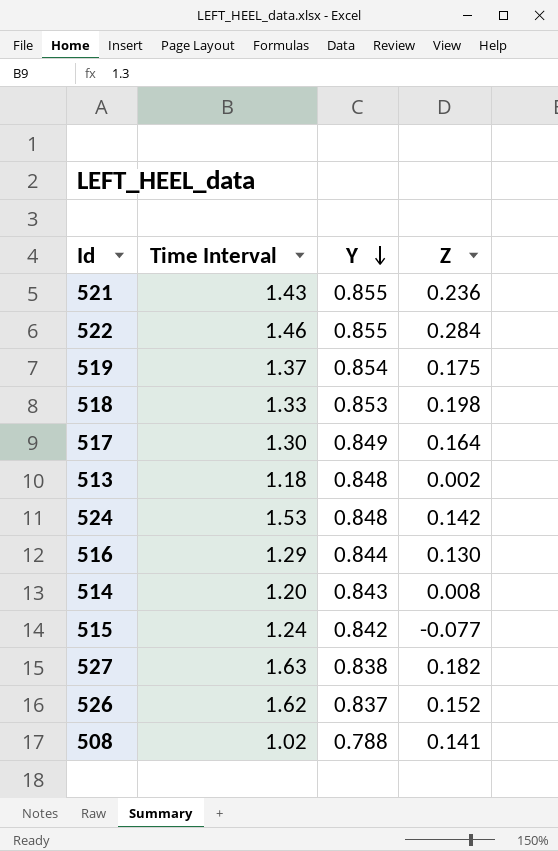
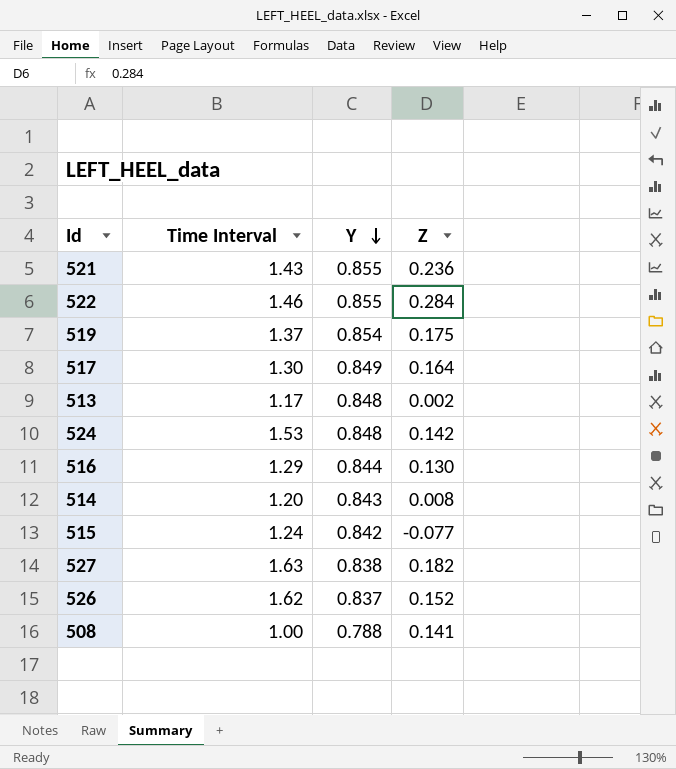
row 518: 1.33 | 0.853 | 0.198 -> none
513 | Time Interval: 1.18 -> 1.17
508 | Time Interval: 1.02 -> 1.00

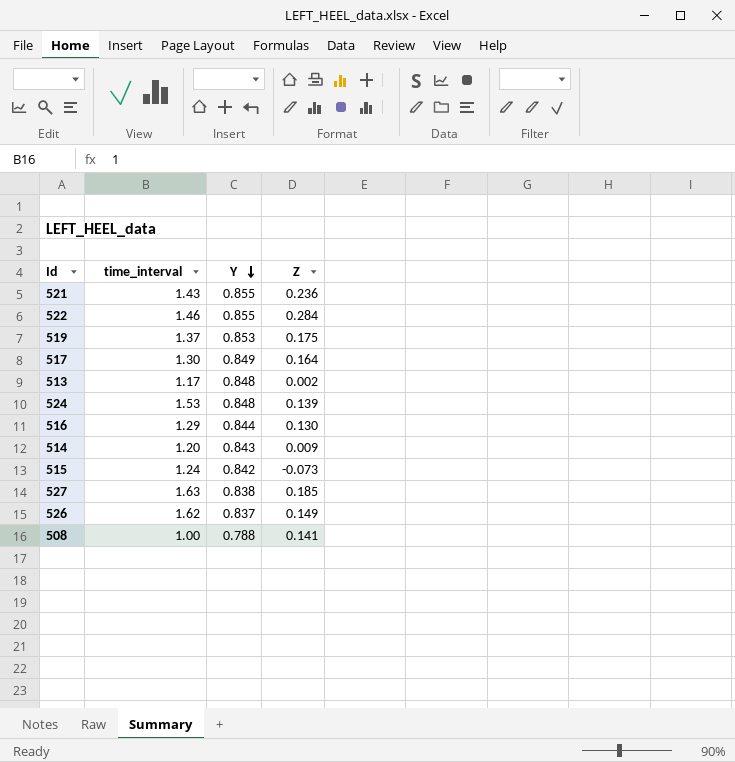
column name: Time Interval -> time_interval
519 | Y: 0.854 -> 0.853
524 | Z: 0.142 -> 0.139
514 | Z: 0.008 -> 0.009
515 | Z: -0.077 -> -0.073
527 | Z: 0.182 -> 0.185
526 | Z: 0.152 -> 0.149

